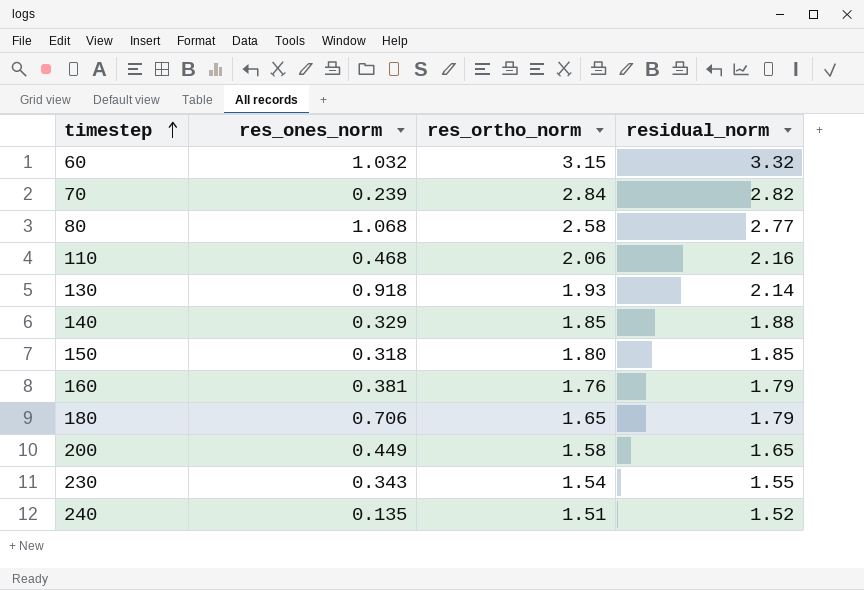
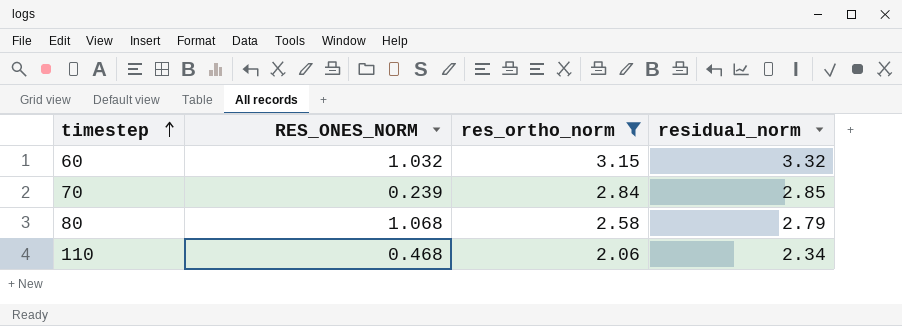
filter: none -> res_ortho_norm >= 2.06
column name: res_ones_norm -> RES_ONES_NORM
70 | residual_norm: 2.82 -> 2.85
80 | residual_norm: 2.77 -> 2.79
110 | residual_norm: 2.16 -> 2.34

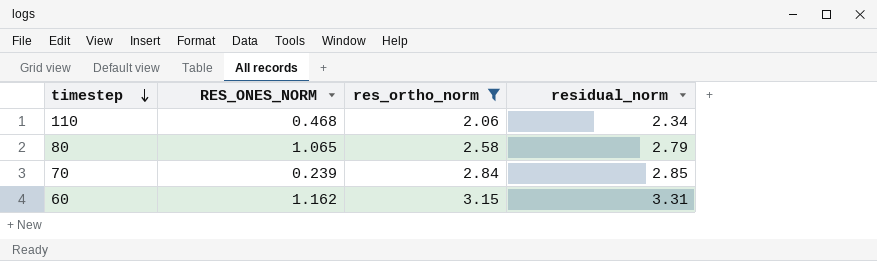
row order: timestep ascending -> timestep descending
80 | RES_ONES_NORM: 1.068 -> 1.065
60 | RES_ONES_NORM: 1.032 -> 1.162
60 | residual_norm: 3.32 -> 3.31

